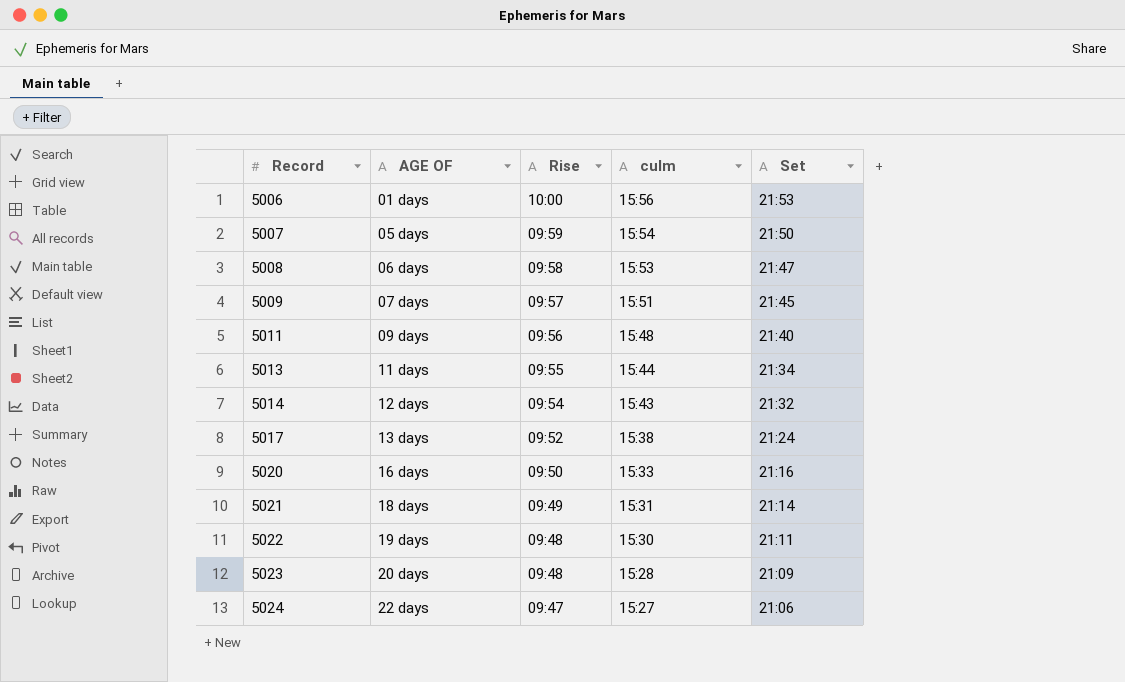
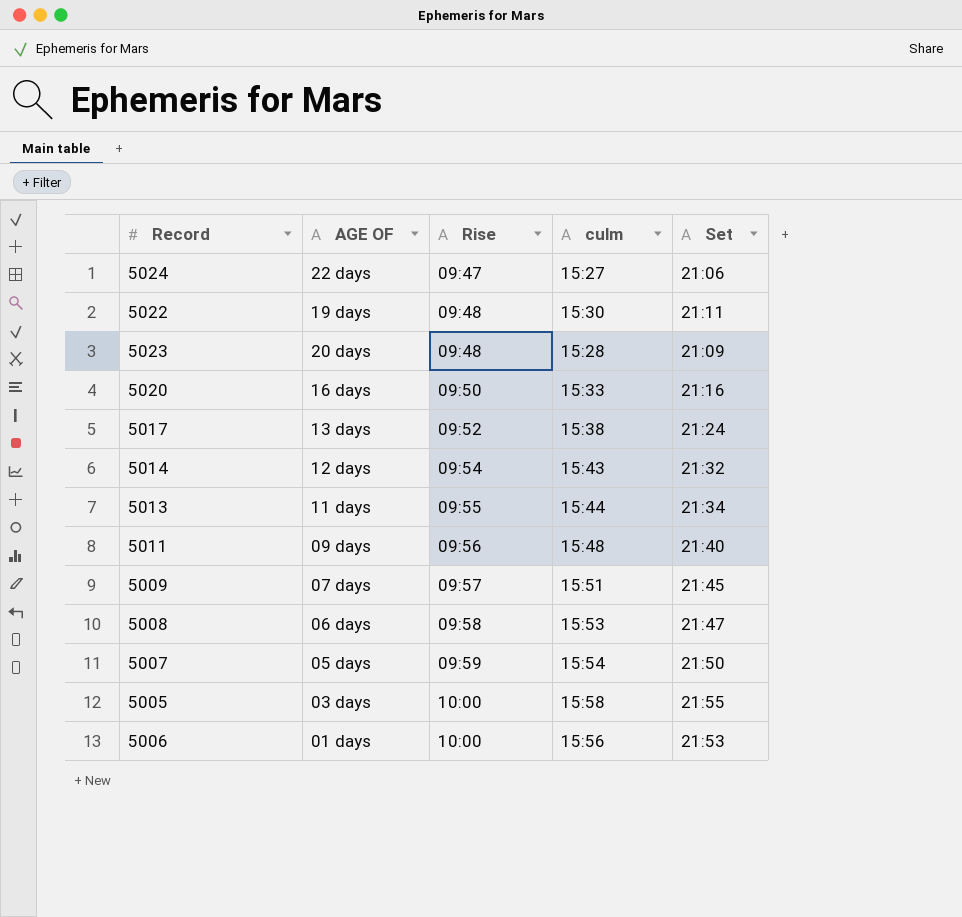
row order: Record ascending -> Rise ascending
row 5021: 18 days | 09:49 | 15:31 | 21:14 -> none
row 5005: none -> 03 days | 10:00 | 15:58 | 21:55

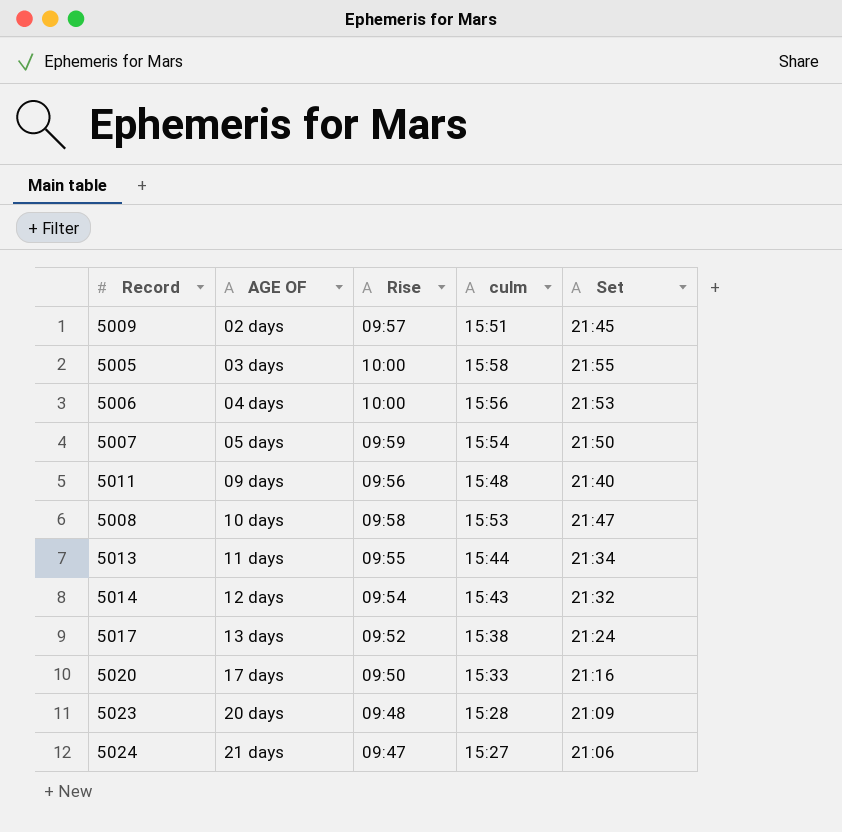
row order: Rise ascending -> AGE OF ascending
row 5022: 19 days | 09:48 | 15:30 | 21:11 -> none
5009 | AGE OF: 07 days -> 02 days
5006 | AGE OF: 01 days -> 04 days
5008 | AGE OF: 06 days -> 10 days
5020 | AGE OF: 16 days -> 17 days
5024 | AGE OF: 22 days -> 21 days

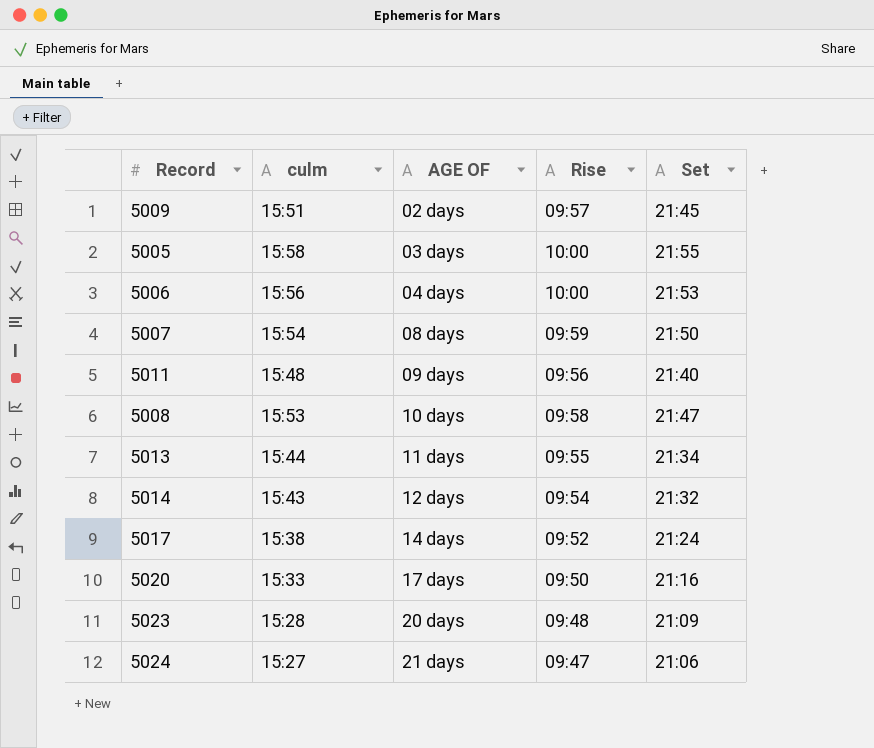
column culm | position: 4 -> 2
5007 | AGE OF: 05 days -> 08 days
5017 | AGE OF: 13 days -> 14 days

